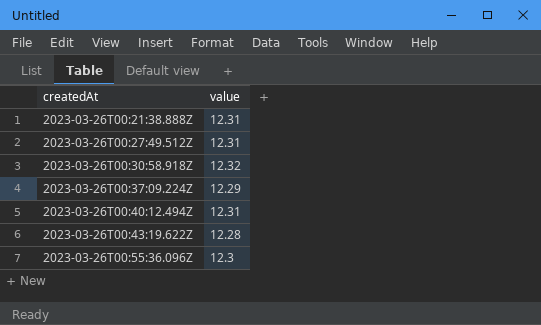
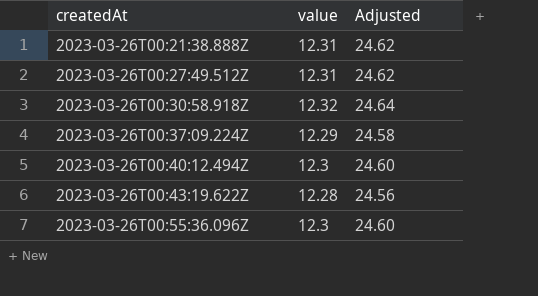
column Adjusted | formula: none -> [value] * 2
2023-03-26T00:40:12.494Z | value: 12.31 -> 12.3

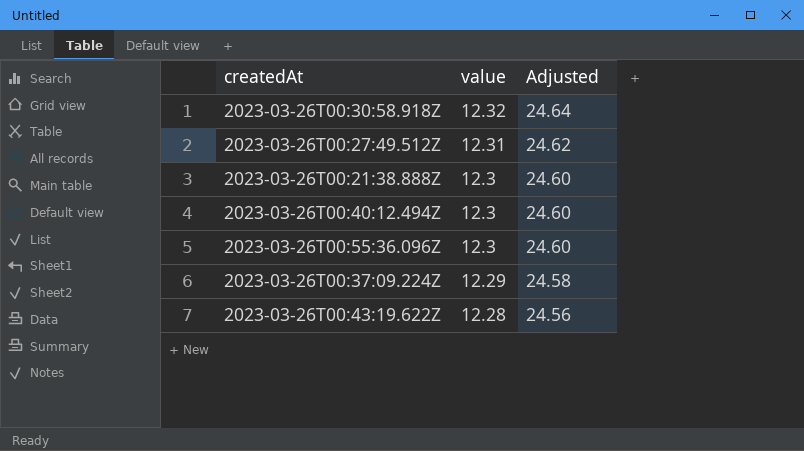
row order: createdAt ascending -> value descending
2023-03-26T00:21:38.888Z | value: 12.31 -> 12.3
2023-03-26T00:21:38.888Z | Adjusted: 24.62 -> 24.60

